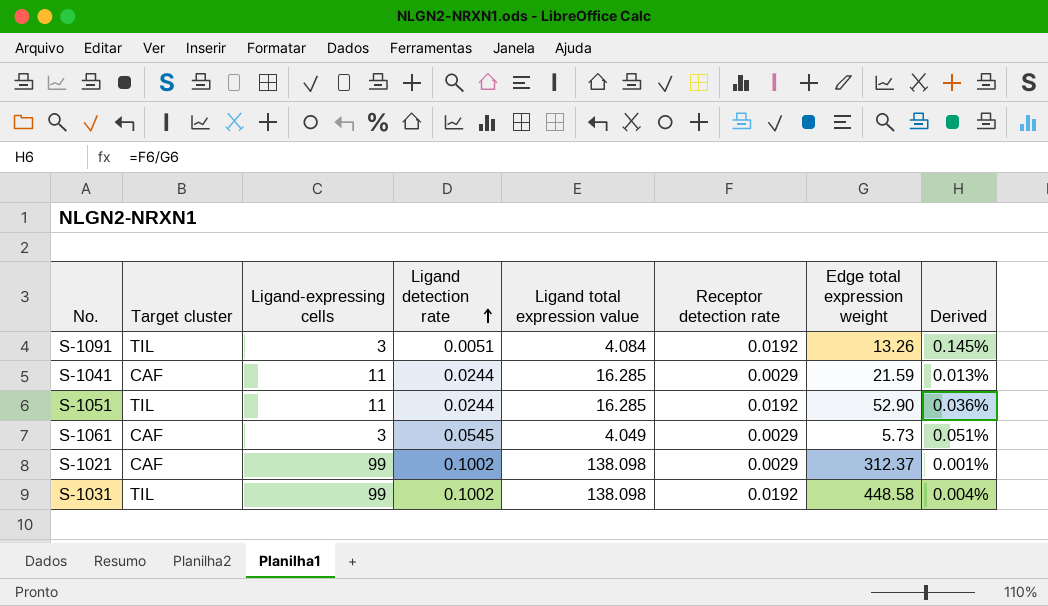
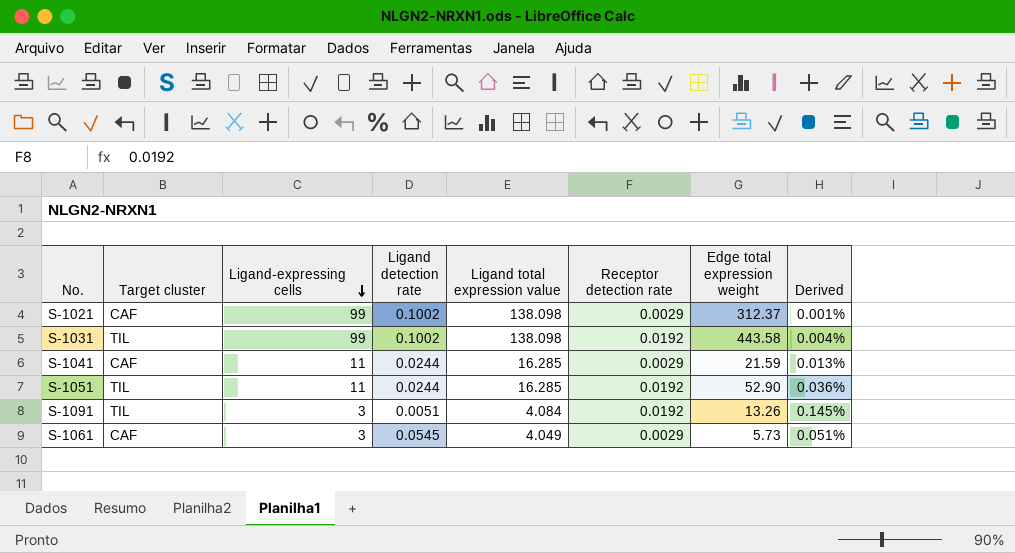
row order: Ligand detection rate ascending -> Ligand-expressing cells descending
S-1031 | Edge total expression weight: 448.58 -> 443.58

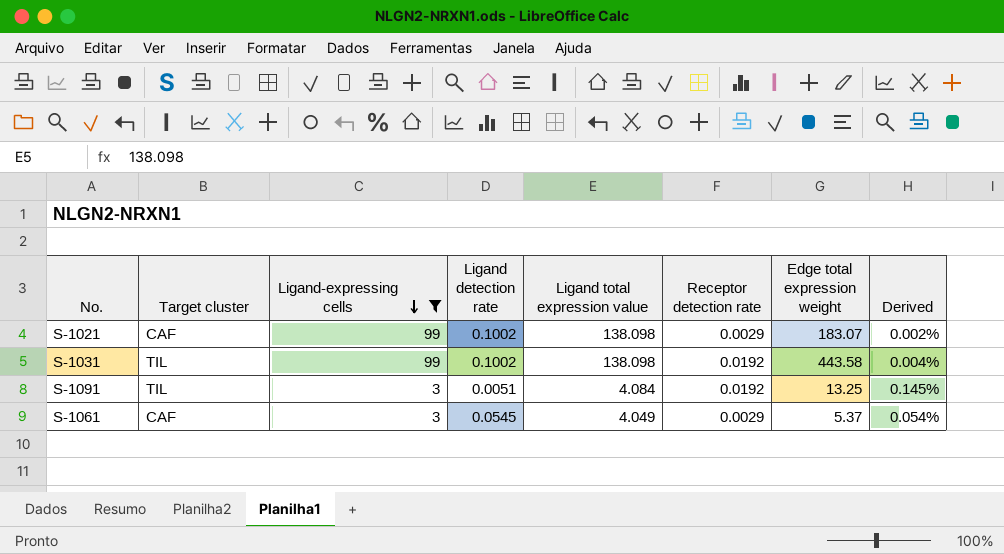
filter: none -> Ligand-expressing cells != 11
S-1021 | Edge total expression weight: 312.37 -> 183.07
S-1021 | Derived: 0.001% -> 0.002%
S-1091 | Edge total expression weight: 13.26 -> 13.25
S-1061 | Edge total expression weight: 5.73 -> 5.37
S-1061 | Derived: 0.051% -> 0.054%

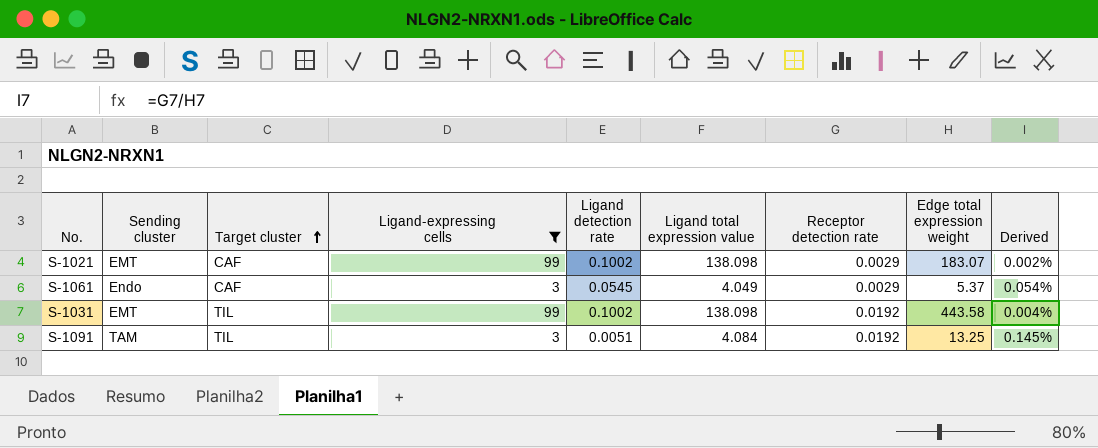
row order: Ligand-expressing cells descending -> Target cluster ascending
column Sending cluster | position: none -> 2

